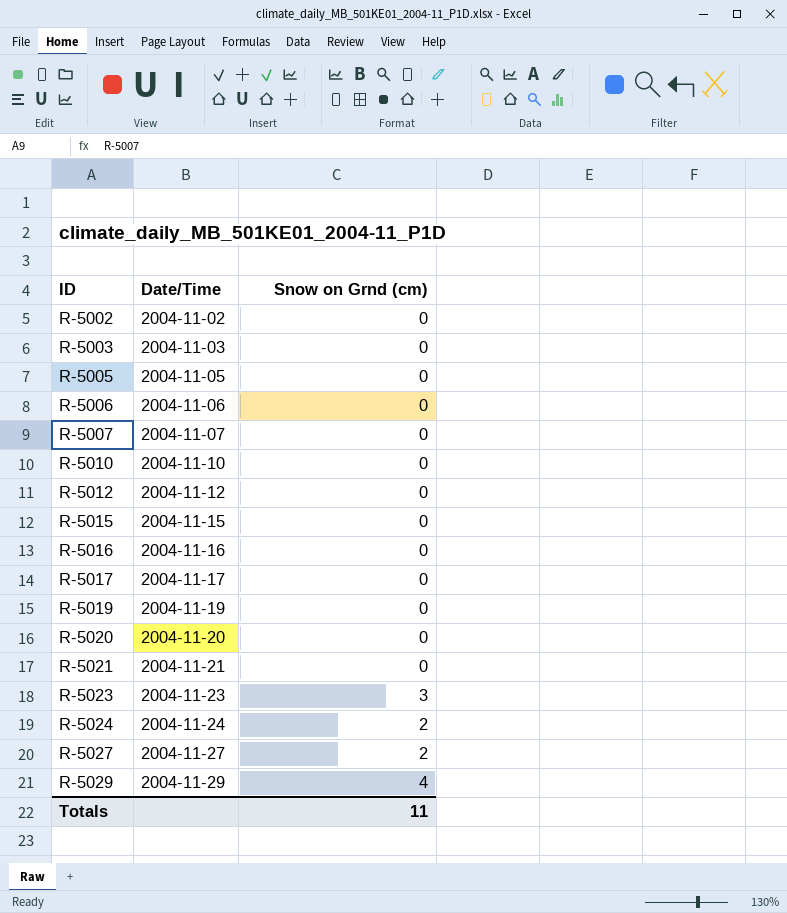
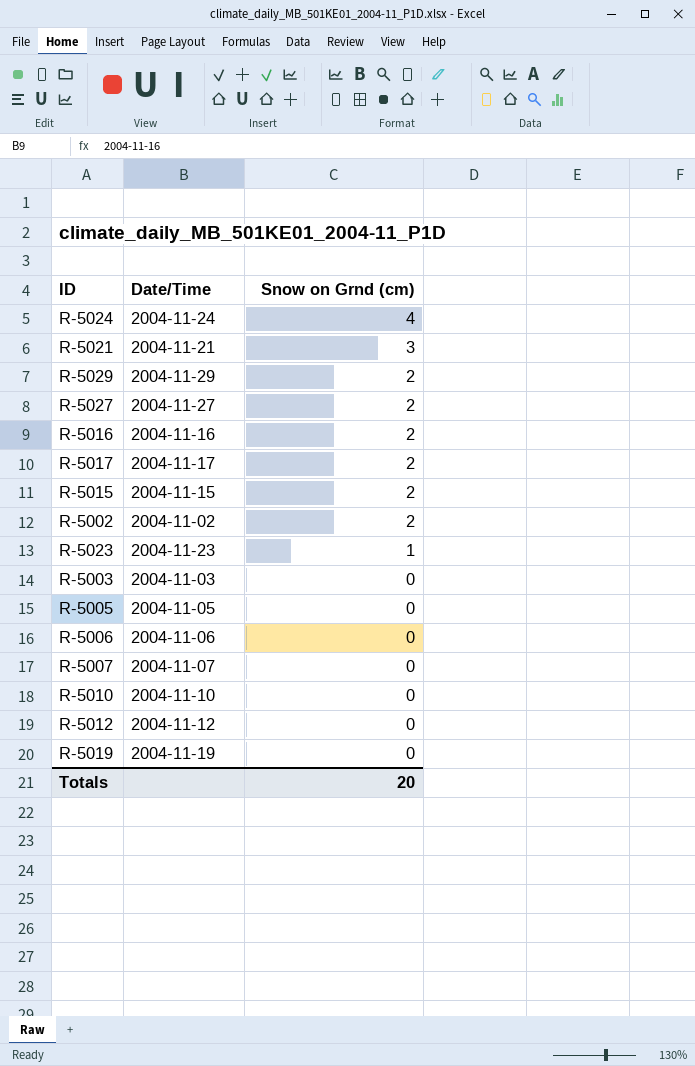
row order: ID ascending -> Snow on Grnd (cm) descending
row R-5020: 2004-11-20 | 0 -> none
R-5024 | Snow on Grnd (cm): 2 -> 4
R-5021 | Snow on Grnd (cm): 0 -> 3
R-5029 | Snow on Grnd (cm): 4 -> 2
R-5016 | Snow on Grnd (cm): 0 -> 2
R-5017 | Snow on Grnd (cm): 0 -> 2
R-5015 | Snow on Grnd (cm): 0 -> 2
R-5002 | Snow on Grnd (cm): 0 -> 2
R-5023 | Snow on Grnd (cm): 3 -> 1
Totals | Snow on Grnd (cm): 11 -> 20

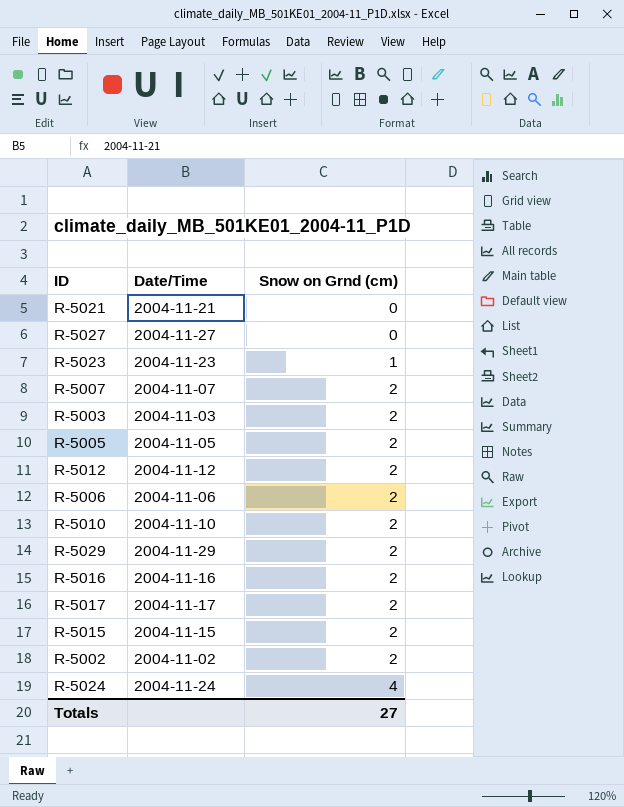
row order: Snow on Grnd (cm) descending -> Snow on Grnd (cm) ascending
row R-5019: 2004-11-19 | 0 -> none
R-5021 | Snow on Grnd (cm): 3 -> 0
R-5027 | Snow on Grnd (cm): 2 -> 0
R-5007 | Snow on Grnd (cm): 0 -> 2
R-5003 | Snow on Grnd (cm): 0 -> 2
R-5005 | Snow on Grnd (cm): 0 -> 2
R-5012 | Snow on Grnd (cm): 0 -> 2
R-5006 | Snow on Grnd (cm): 0 -> 2
R-5010 | Snow on Grnd (cm): 0 -> 2
Totals | Snow on Grnd (cm): 20 -> 27

